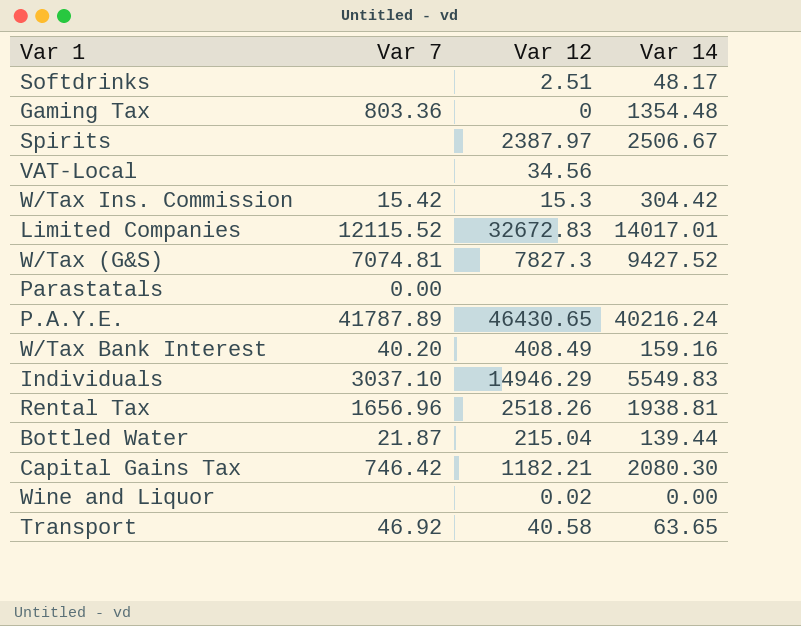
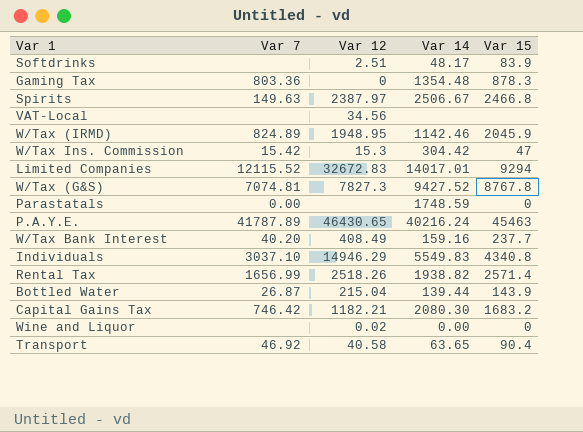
column Var 15 | position: none -> 5
Spirits | Var 7: none -> 149.63
row W/Tax (IRMD): none -> 824.89 | 1948.95 | 1142.46 | 2045.9
Parastatals | Var 14: none -> 1748.59
Rental Tax | Var 7: 1656.96 -> 1656.99
Rental Tax | Var 14: 1938.81 -> 1938.82
Bottled Water | Var 7: 21.87 -> 26.87

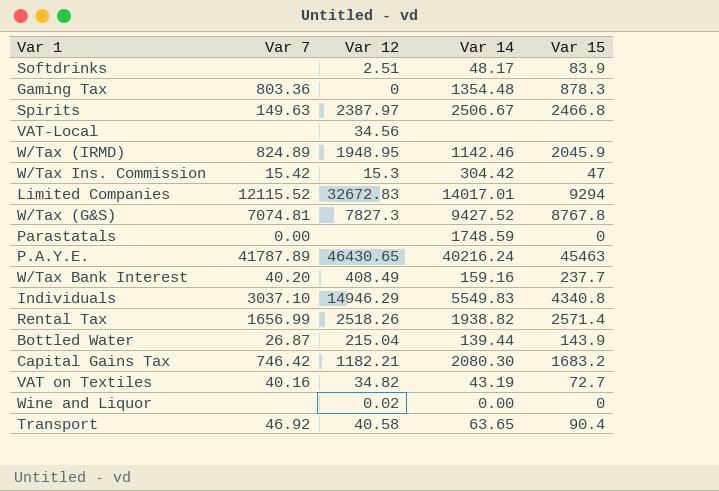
row VAT on Textiles: none -> 40.16 | 34.82 | 43.19 | 72.7

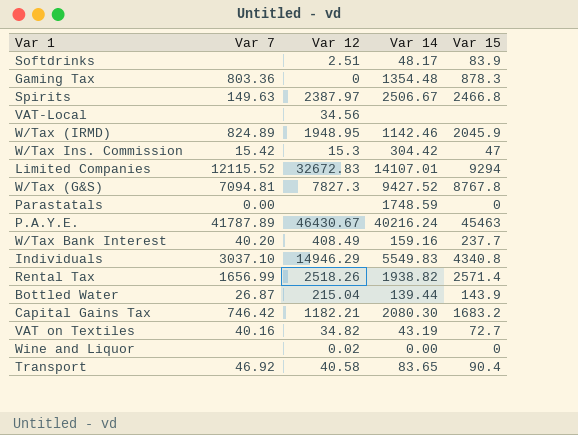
Limited Companies | Var 14: 14017.01 -> 14107.01
W/Tax (G&S) | Var 7: 7074.81 -> 7094.81
P.A.Y.E. | Var 12: 46430.65 -> 46430.67
Transport | Var 14: 63.65 -> 83.65

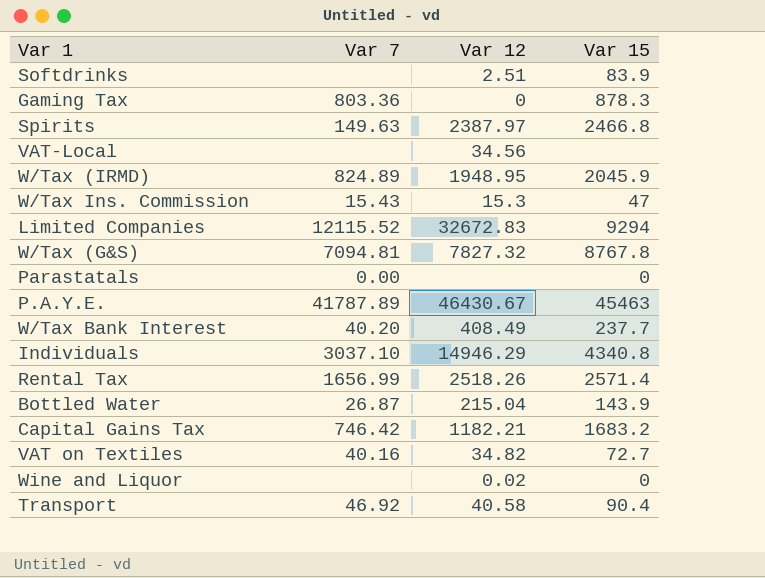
column Var 14 | position: 4 -> none
W/Tax Ins. Commission | Var 7: 15.42 -> 15.43
W/Tax (G&S) | Var 12: 7827.3 -> 7827.32

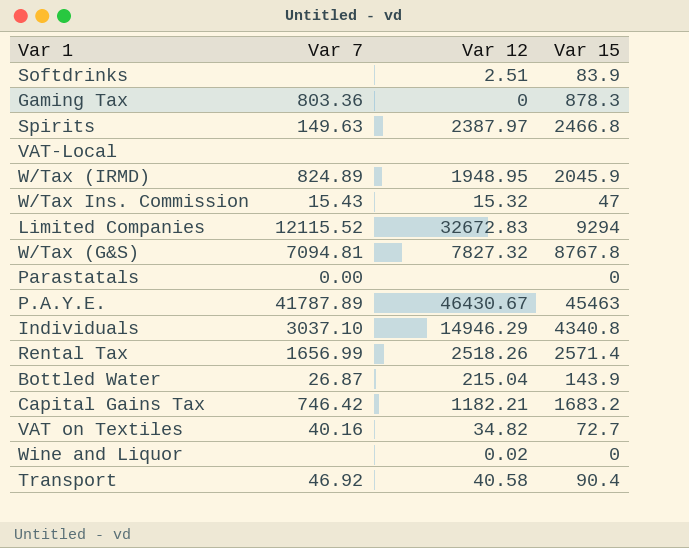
row W/Tax Bank Interest: 40.20 | 408.49 | 237.7 -> none
VAT-Local | Var 12: 34.56 -> none
W/Tax Ins. Commission | Var 12: 15.3 -> 15.32

